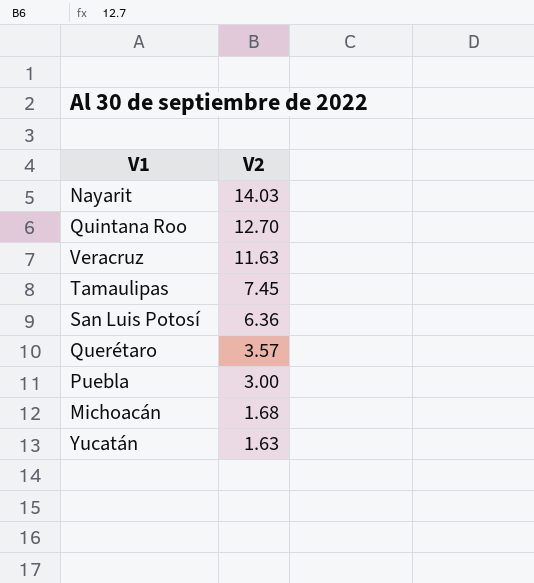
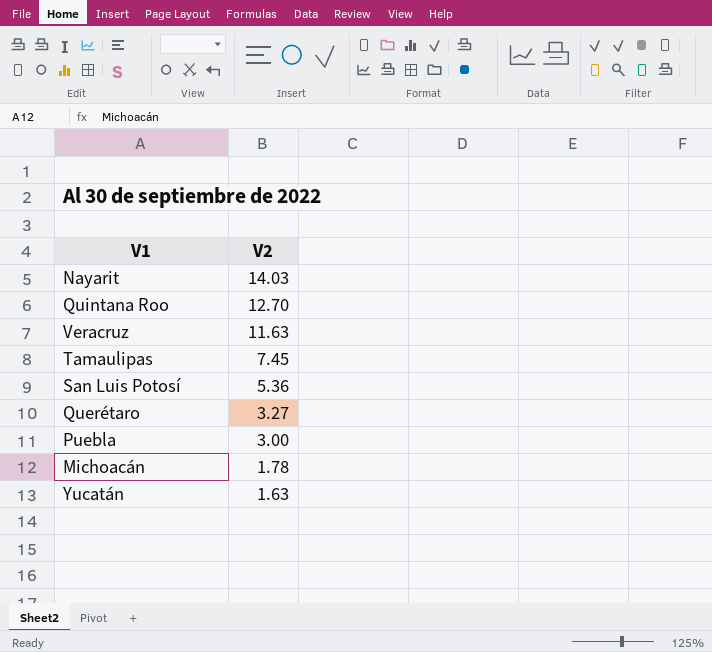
San Luis Potosí | V2: 6.36 -> 5.36
Querétaro | V2: 3.57 -> 3.27
Michoacán | V2: 1.68 -> 1.78

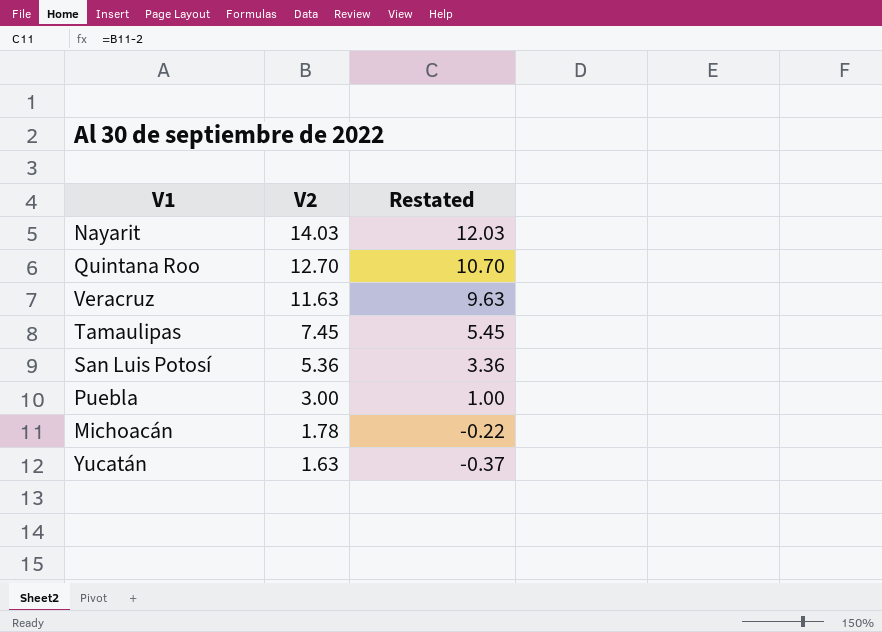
column Restated | formula: none -> [V2] - 2
row Querétaro: 3.27 -> none

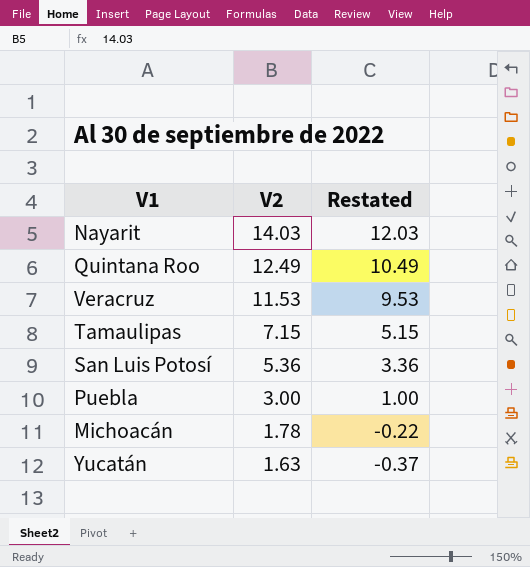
Quintana Roo | V2: 12.70 -> 12.49
Quintana Roo | Restated: 10.70 -> 10.49
Veracruz | V2: 11.63 -> 11.53
Veracruz | Restated: 9.63 -> 9.53
Tamaulipas | V2: 7.45 -> 7.15
Tamaulipas | Restated: 5.45 -> 5.15

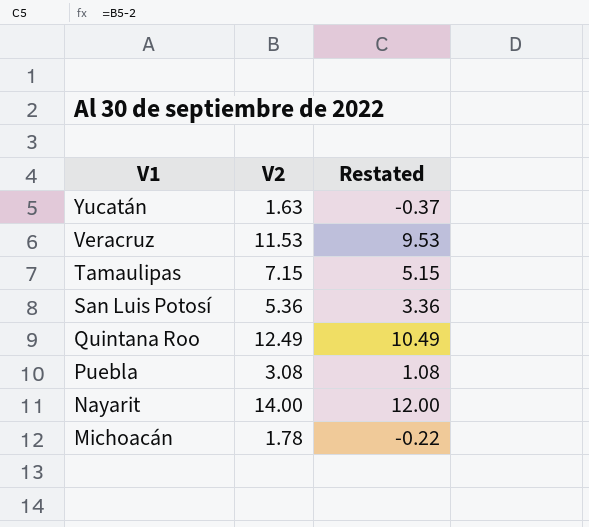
row order: V2 descending -> V1 descending
Puebla | V2: 3.00 -> 3.08
Puebla | Restated: 1.00 -> 1.08
Nayarit | V2: 14.03 -> 14.00
Nayarit | Restated: 12.03 -> 12.00

